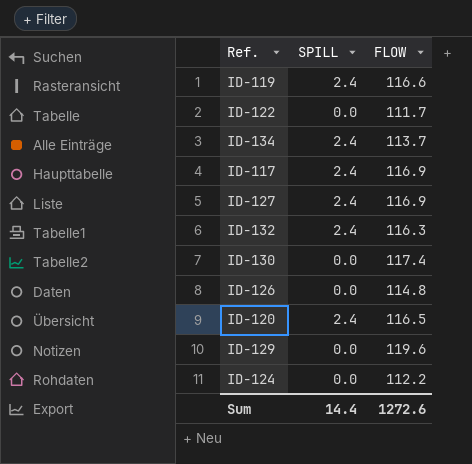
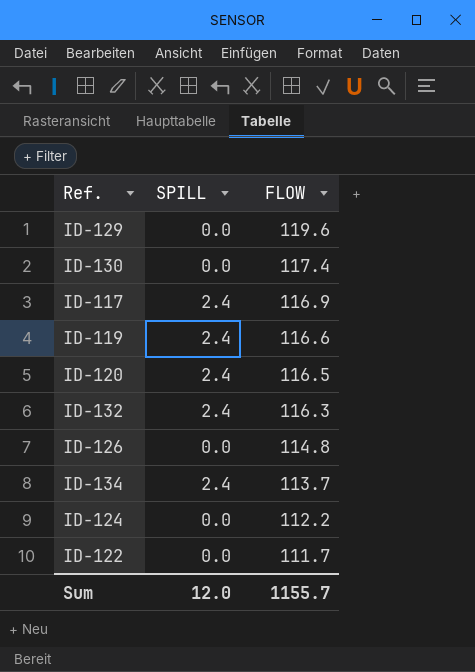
row order: none -> FLOW descending
row ID-127: 2.4 | 116.9 -> none
Sum | SPILL: 14.4 -> 12.0
Sum | FLOW: 1272.6 -> 1155.7

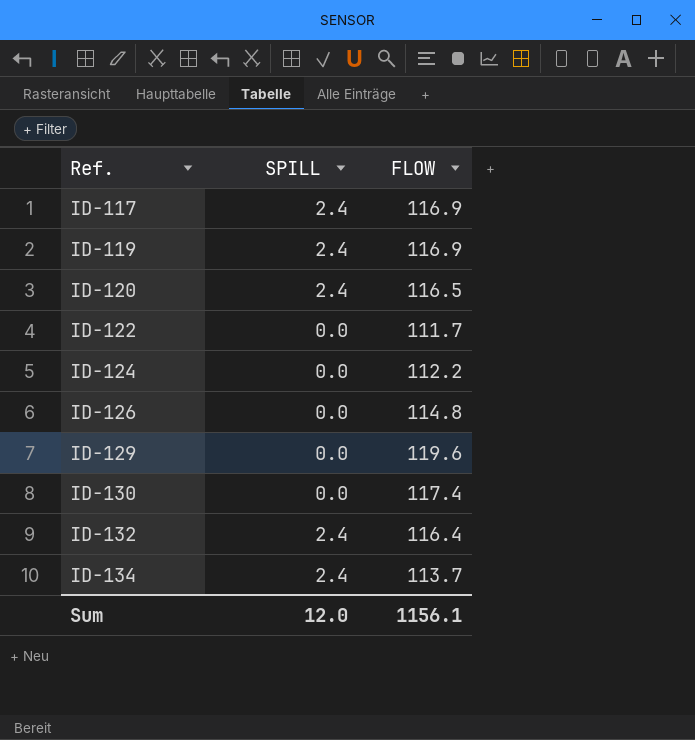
row order: FLOW descending -> Ref. ascending
ID-119 | FLOW: 116.6 -> 116.9
ID-132 | FLOW: 116.3 -> 116.4
Sum | FLOW: 1155.7 -> 1156.1

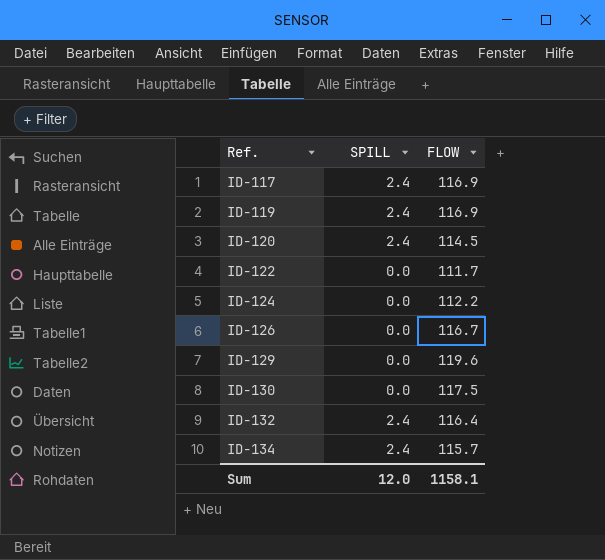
ID-120 | FLOW: 116.5 -> 114.5
ID-126 | FLOW: 114.8 -> 116.7
ID-130 | FLOW: 117.4 -> 117.5
ID-134 | FLOW: 113.7 -> 115.7
Sum | FLOW: 1156.1 -> 1158.1

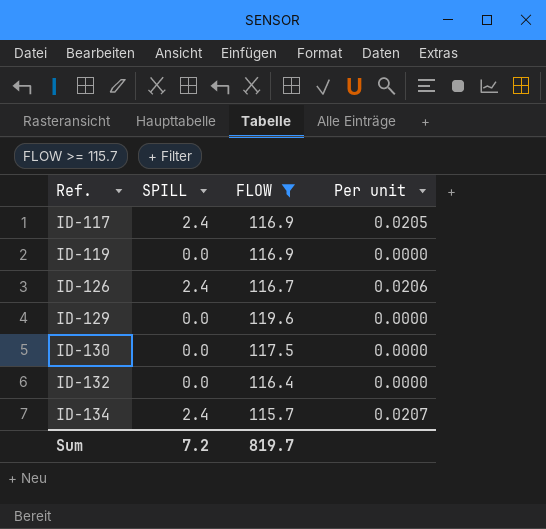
filter: none -> FLOW >= 115.7
column Per unit | formula: none -> [SPILL] / [FLOW]
ID-119 | SPILL: 2.4 -> 0.0
ID-126 | SPILL: 0.0 -> 2.4
ID-132 | SPILL: 2.4 -> 0.0
Sum | SPILL: 12.0 -> 7.2
Sum | FLOW: 1158.1 -> 819.7

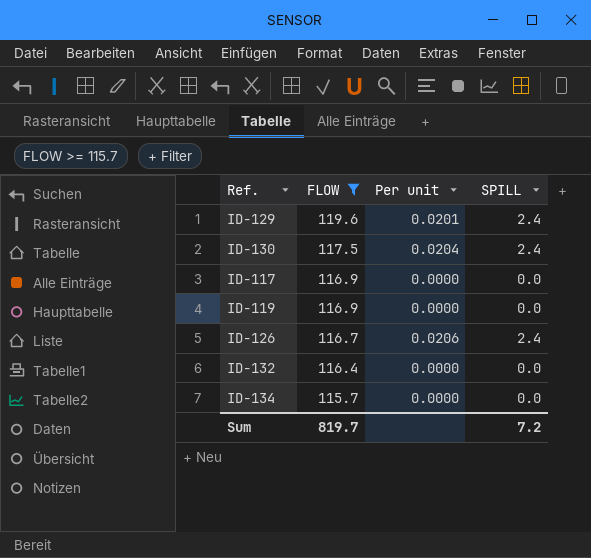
row order: Ref. ascending -> FLOW descending
column SPILL | position: 2 -> 4
ID-129 | Per unit: 0.0000 -> 0.0201
ID-129 | SPILL: 0.0 -> 2.4
ID-130 | Per unit: 0.0000 -> 0.0204
ID-130 | SPILL: 0.0 -> 2.4
ID-117 | Per unit: 0.0205 -> 0.0000
ID-117 | SPILL: 2.4 -> 0.0
ID-134 | Per unit: 0.0207 -> 0.0000
ID-134 | SPILL: 2.4 -> 0.0

